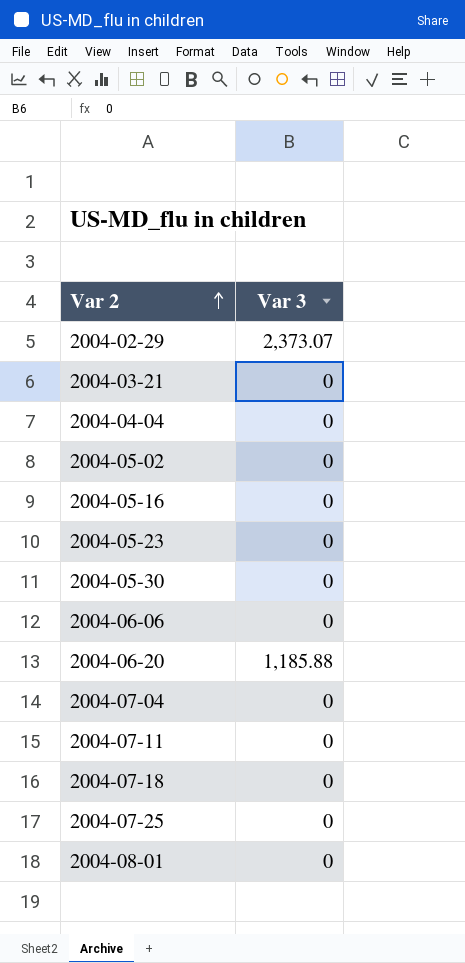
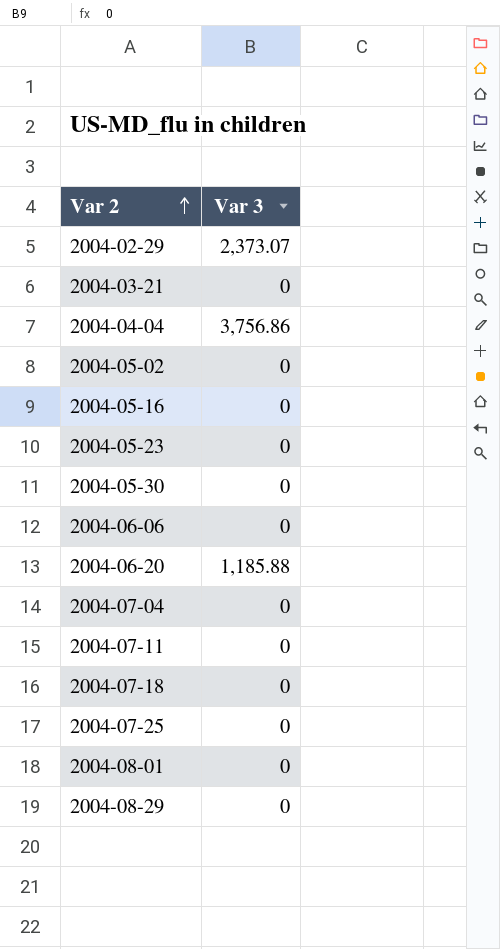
2004-04-04 | Var 3: 0 -> 3,756.86
row 2004-08-29: none -> 0

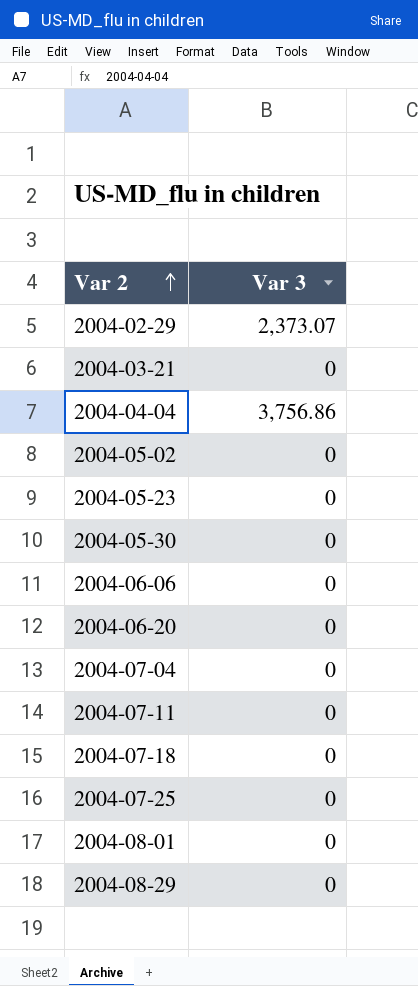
row 2004-05-16: 0 -> none
2004-06-20 | Var 3: 1,185.88 -> 0

